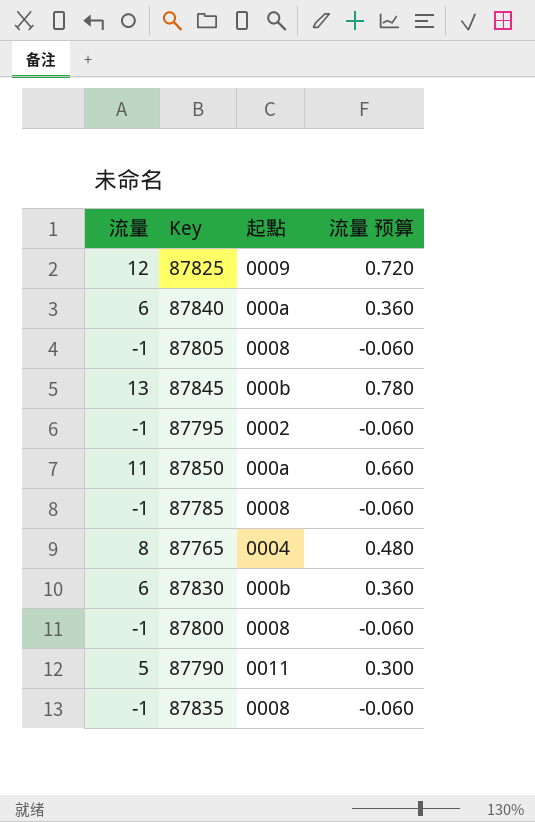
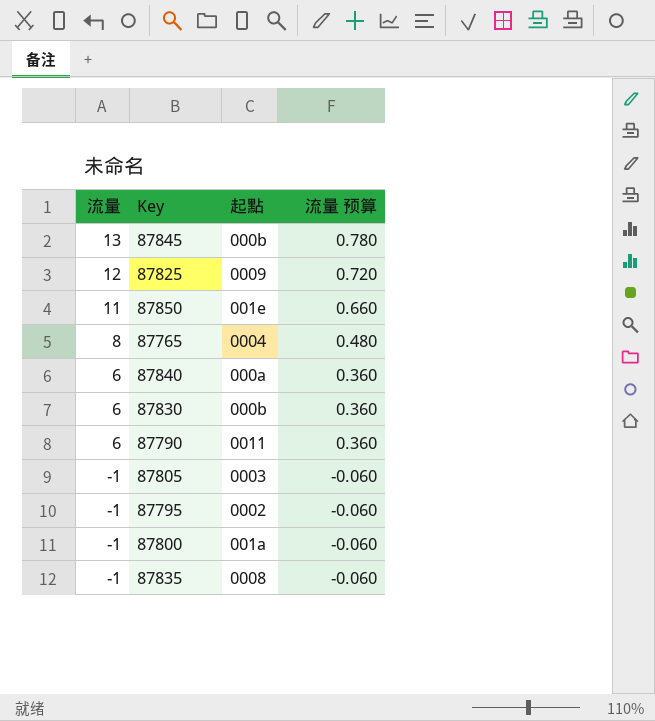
row order: none -> 流量 descending
row 87785: -1 | 0008 | -0.060 -> none
87850 | 起點: 000a -> 001e
87790 | 流量: 5 -> 6
87790 | 流量 预算: 0.300 -> 0.360
87805 | 起點: 0008 -> 0003
87800 | 起點: 0008 -> 001a

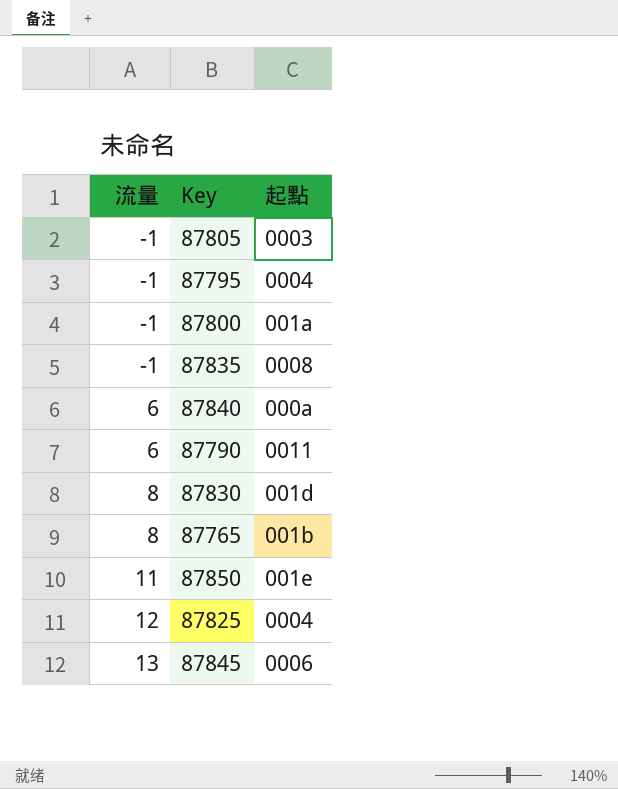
row order: 流量 descending -> 流量 ascending
column 流量 预算 | formula: [流量] * 0.06 -> none
87795 | 起點: 0002 -> 0004
87830 | 流量: 6 -> 8
87830 | 起點: 000b -> 001d
87765 | 起點: 0004 -> 001b
87825 | 起點: 0009 -> 0004
87845 | 起點: 000b -> 0006

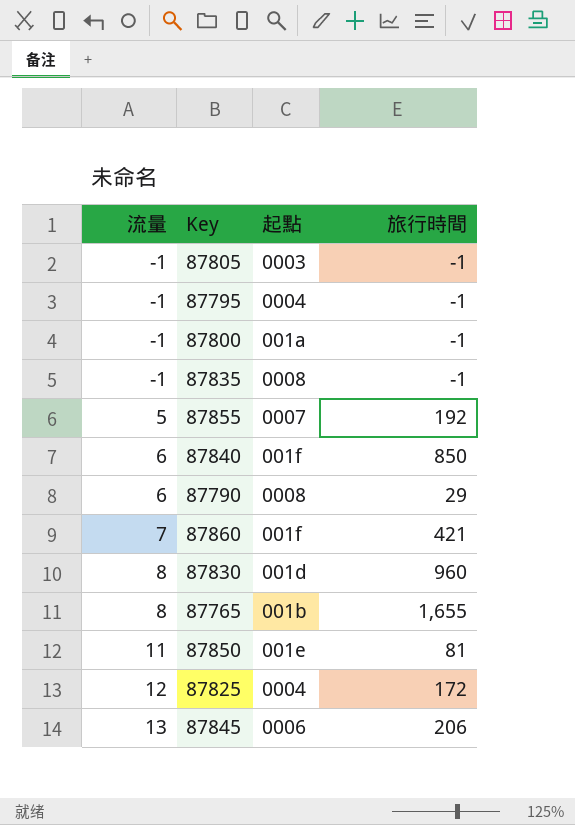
column 旅行時間 | position: none -> 4
row 87855: none -> 5 | 0007 | 192
87840 | 起點: 000a -> 001f
87790 | 起點: 0011 -> 0008
row 87860: none -> 7 | 001f | 421

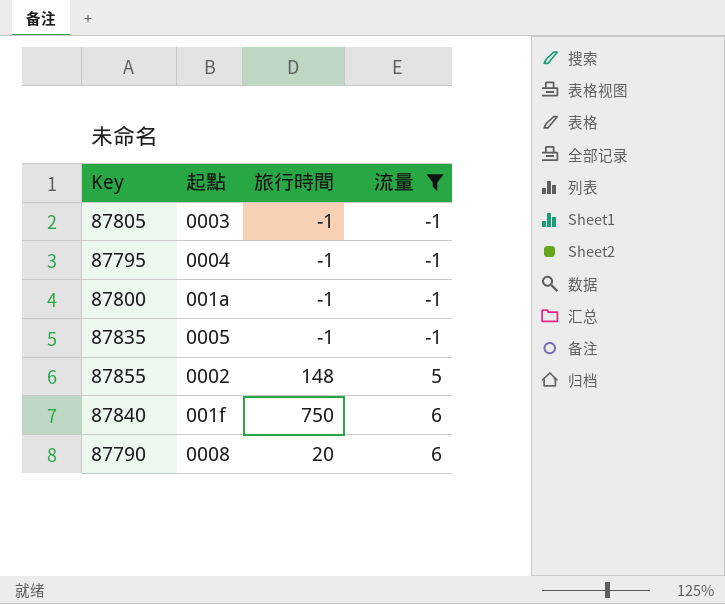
filter: none -> 流量 <= 6
column 流量 | position: 1 -> 4
87835 | 起點: 0008 -> 0005
87855 | 起點: 0007 -> 0002
87855 | 旅行時間: 192 -> 148
87840 | 旅行時間: 850 -> 750
87790 | 旅行時間: 29 -> 20

